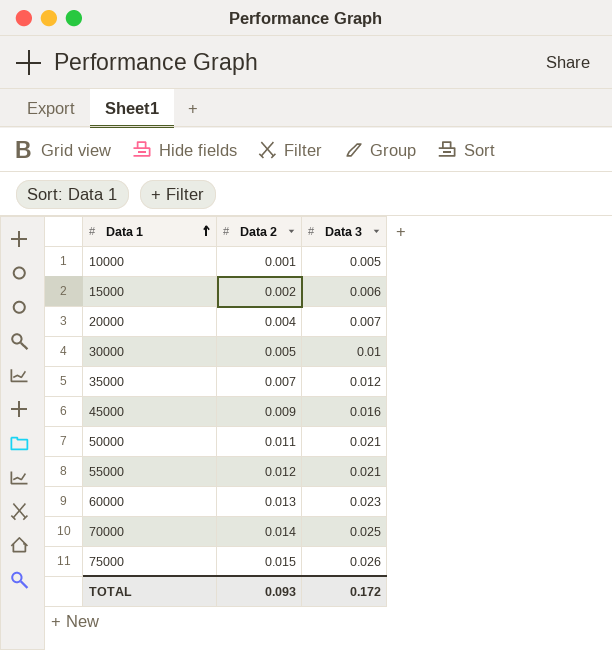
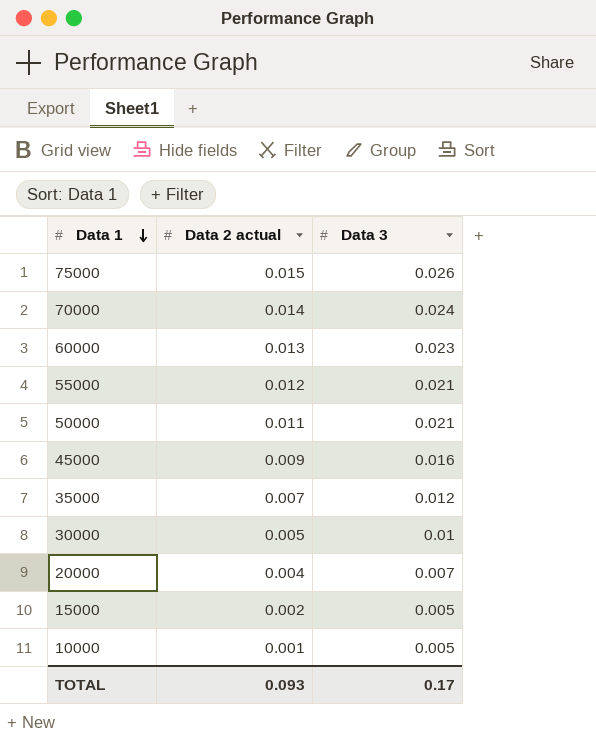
row order: Data 1 ascending -> Data 1 descending
column name: Data 2 -> Data 2 actual
70000 | Data 3: 0.025 -> 0.024
15000 | Data 3: 0.006 -> 0.005
TOTAL | Data 3: 0.172 -> 0.17

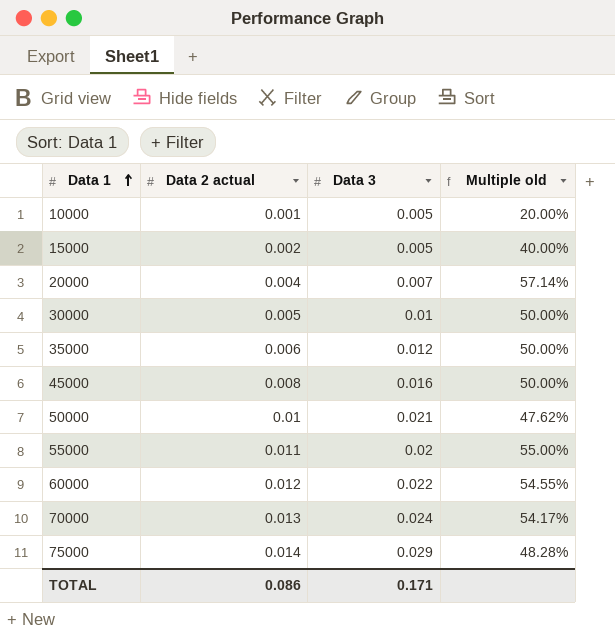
row order: Data 1 descending -> Data 1 ascending
column Multiple old | formula: none -> [Data 2 actual] / [Data 3]
35000 | Data 2 actual: 0.007 -> 0.006
45000 | Data 2 actual: 0.009 -> 0.008
50000 | Data 2 actual: 0.011 -> 0.01
55000 | Data 2 actual: 0.012 -> 0.011
55000 | Data 3: 0.021 -> 0.02
60000 | Data 2 actual: 0.013 -> 0.012
60000 | Data 3: 0.023 -> 0.022
70000 | Data 2 actual: 0.014 -> 0.013
75000 | Data 2 actual: 0.015 -> 0.014
75000 | Data 3: 0.026 -> 0.029
TOTAL | Data 2 actual: 0.093 -> 0.086
TOTAL | Data 3: 0.17 -> 0.171

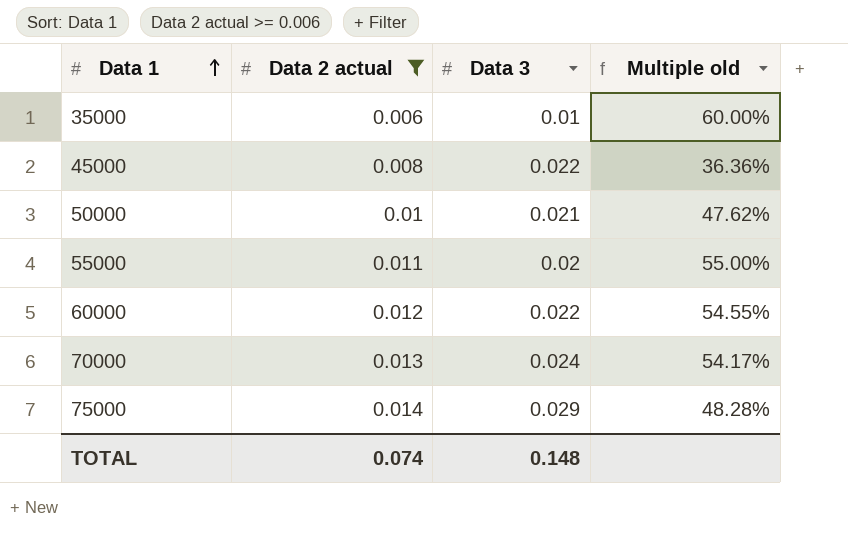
filter: none -> Data 2 actual >= 0.006
35000 | Data 3: 0.012 -> 0.01
35000 | Multiple old: 50.00% -> 60.00%
45000 | Data 3: 0.016 -> 0.022
45000 | Multiple old: 50.00% -> 36.36%
TOTAL | Data 2 actual: 0.086 -> 0.074
TOTAL | Data 3: 0.171 -> 0.148

